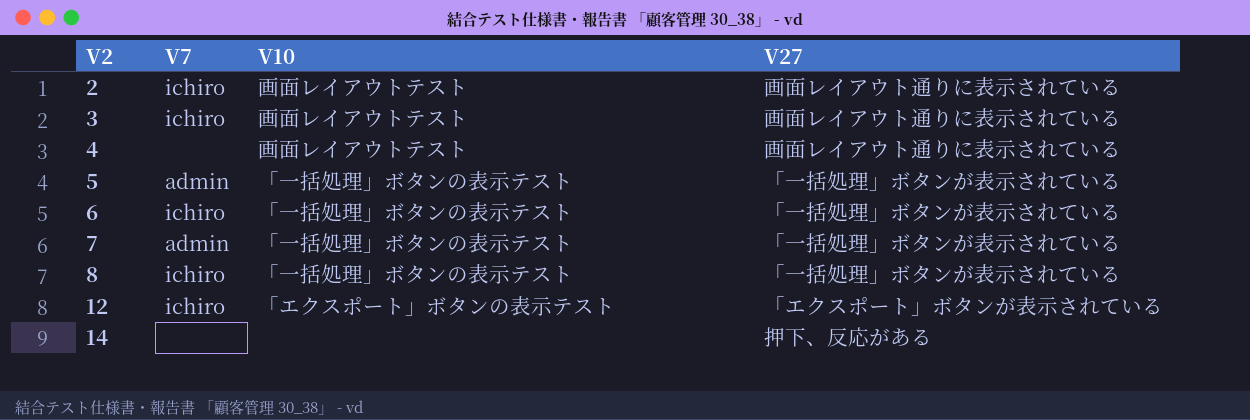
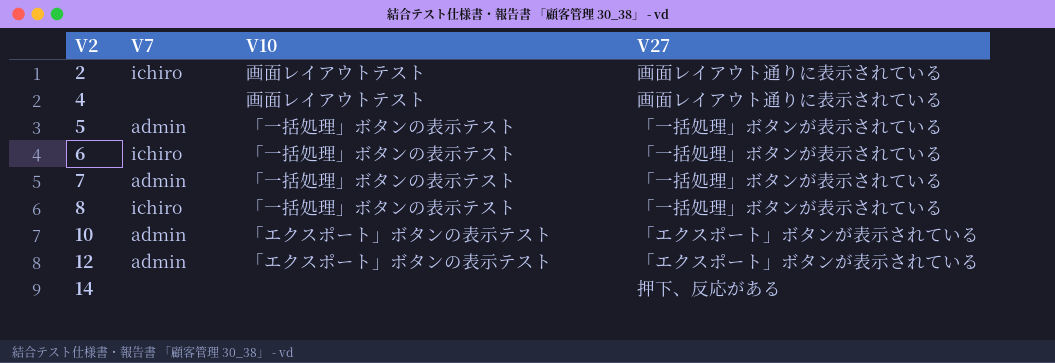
row 3: ichiro | 画面レイアウトテスト | 画面レイアウト通りに表示されている -> none
row 10: none -> admin | 「エクスポート」ボタンの表示テスト | 「エクスポート」ボタンが表示されている
12 | V7: ichiro -> admin

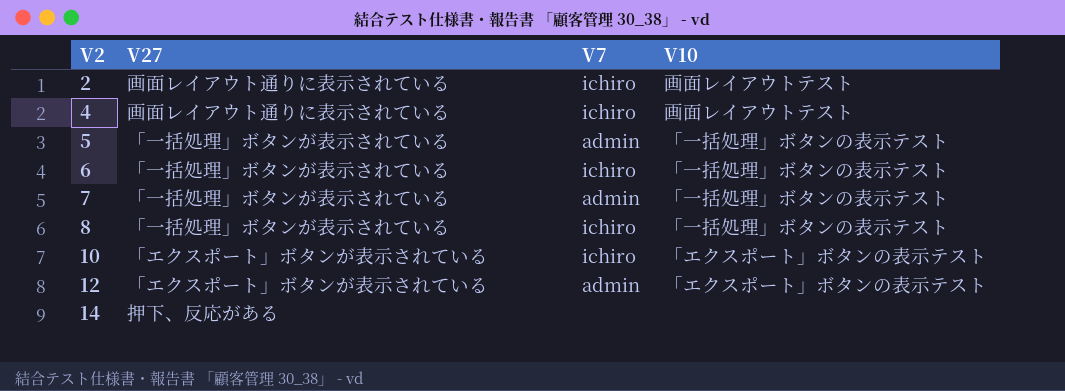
column V27 | position: 4 -> 2
4 | V7: none -> ichiro
10 | V7: admin -> ichiro

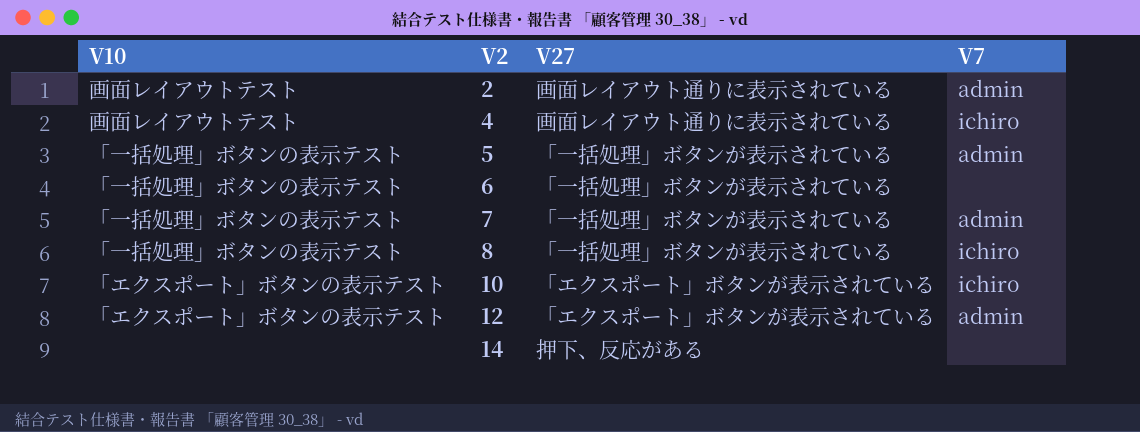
column V10 | position: 4 -> 1
2 | V7: ichiro -> admin
6 | V7: ichiro -> none

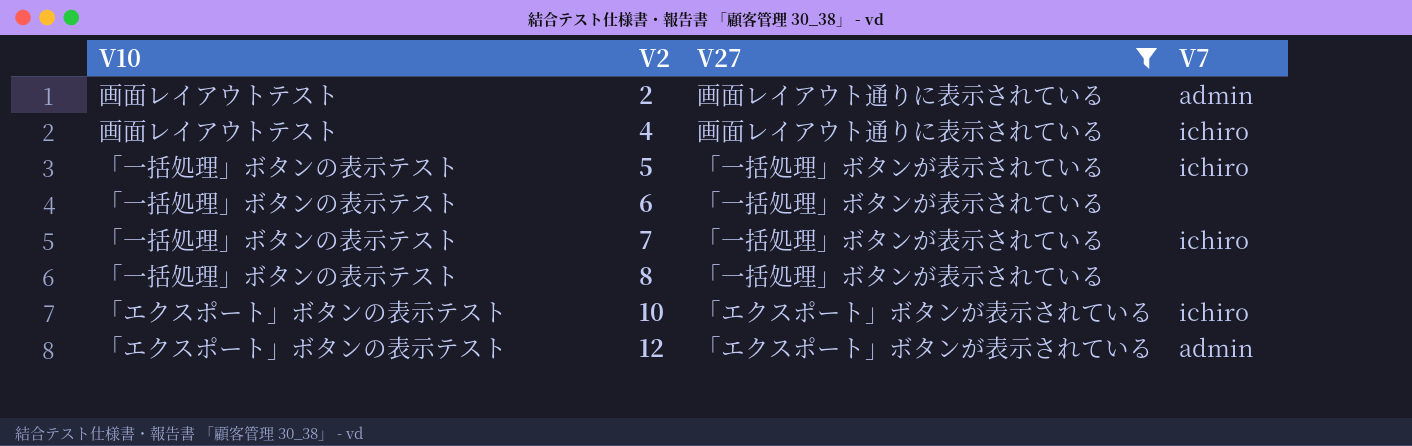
filter: none -> V27 != 押下、反応がある
5 | V7: admin -> ichiro
7 | V7: admin -> ichiro
8 | V7: ichiro -> none

